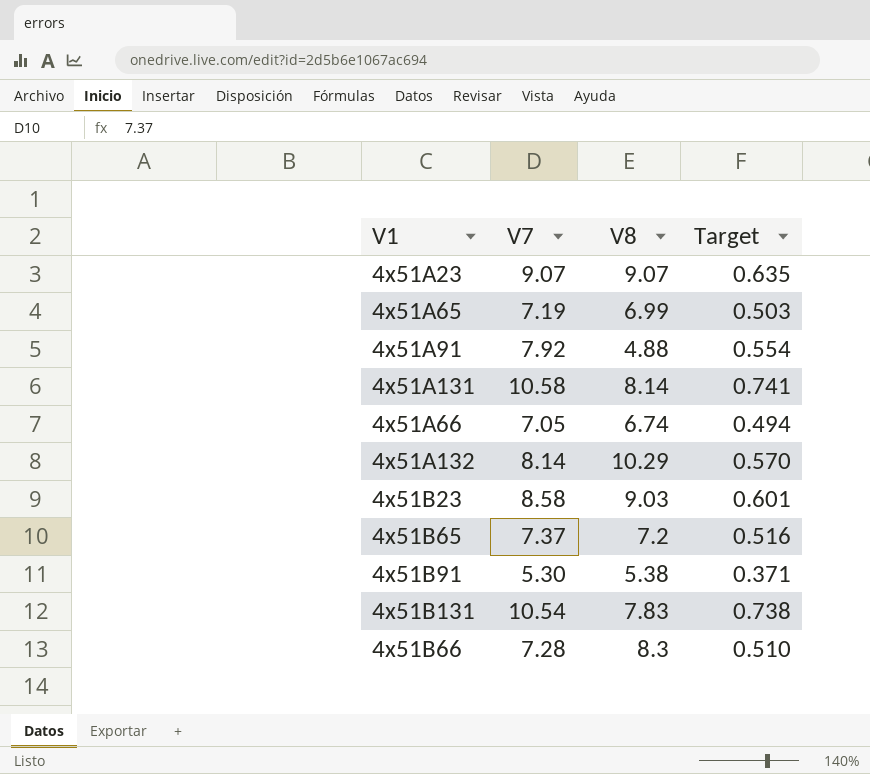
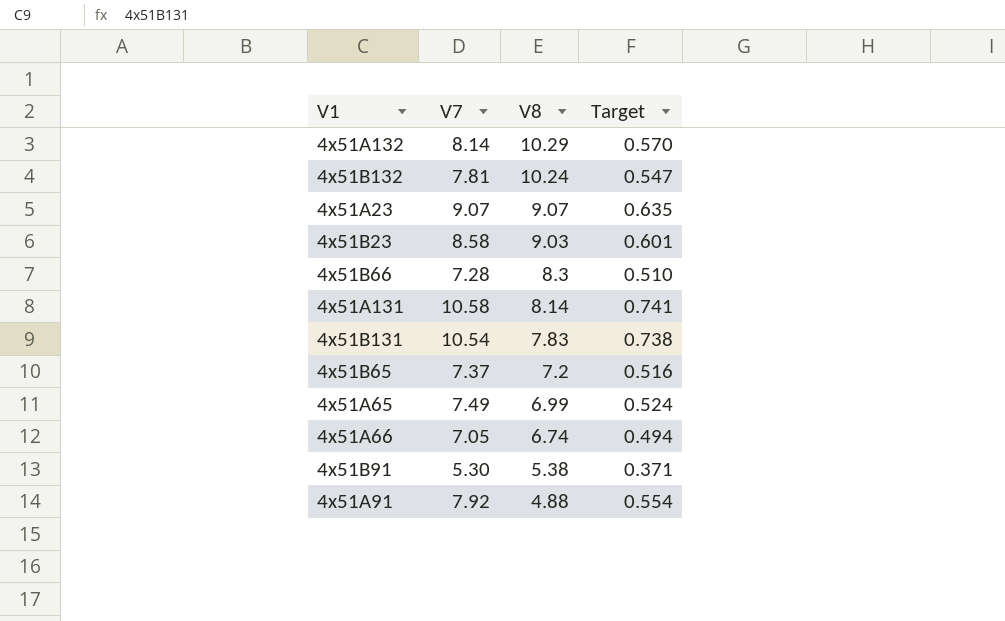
row order: none -> V8 descending
row 4x51B132: none -> 7.81 | 10.24 | 0.547
4x51A65 | V7: 7.19 -> 7.49
4x51A65 | Target: 0.503 -> 0.524

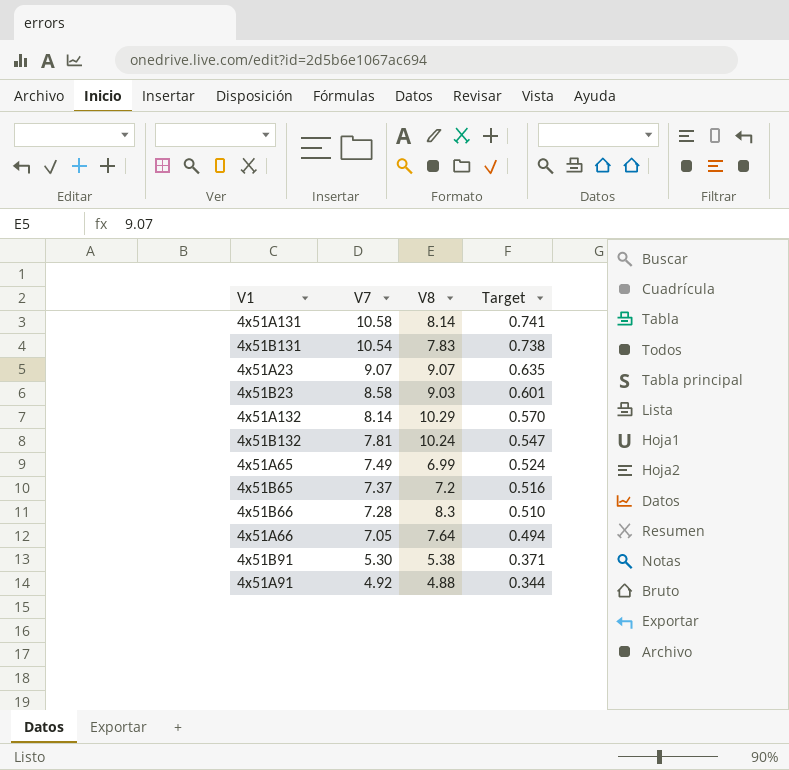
row order: V8 descending -> V7 descending
4x51A66 | V8: 6.74 -> 7.64
4x51A91 | V7: 7.92 -> 4.92
4x51A91 | Target: 0.554 -> 0.344

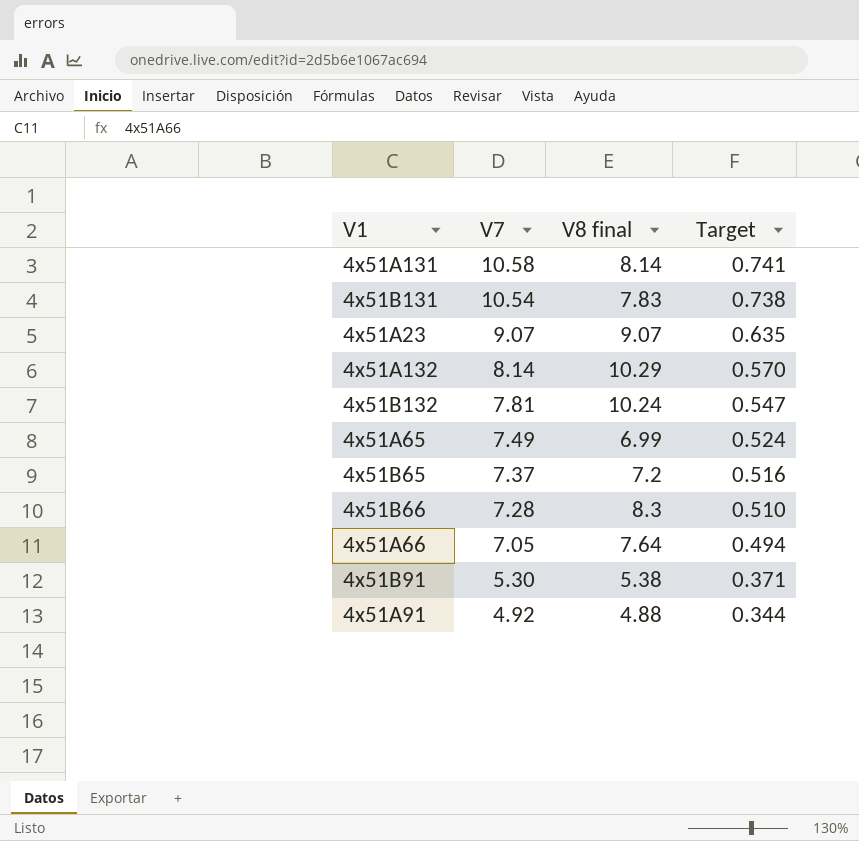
column name: V8 -> V8 final
row 4x51B23: 8.58 | 9.03 | 0.601 -> none

